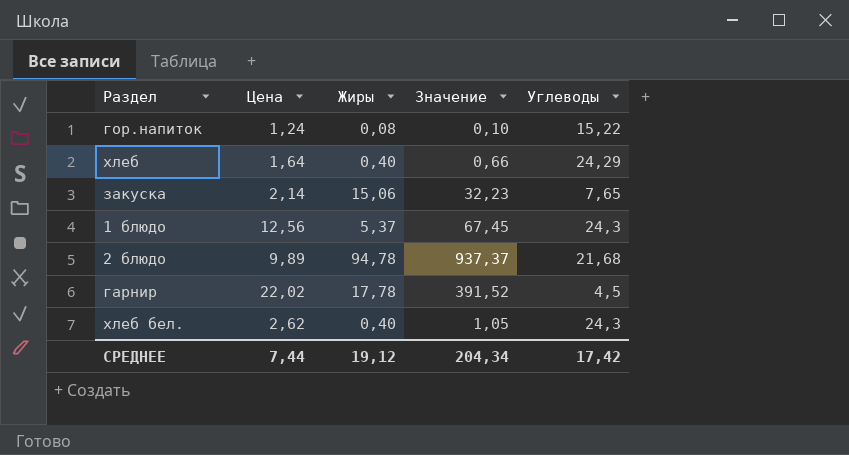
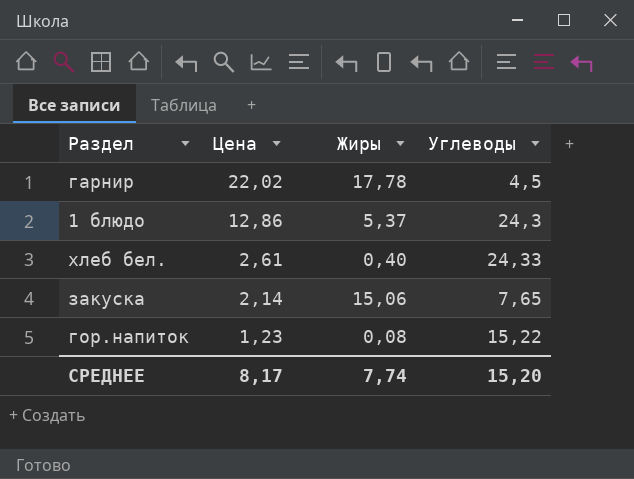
row order: none -> Цена descending
column Значение | formula: [Цена] * [Жиры] -> none
row хлеб: 1,64 | 0,40 | 0,66 | 24,29 -> none
row 2 блюдо: 9,89 | 94,78 | 937,37 | 21,68 -> none
1 блюдо | Цена: 12,56 -> 12,86
хлеб бел. | Цена: 2,62 -> 2,61
хлеб бел. | Углеводы: 24,3 -> 24,33
гор.напиток | Цена: 1,24 -> 1,23
СРЕДНЕЕ | Цена: 7,44 -> 8,17
СРЕДНЕЕ | Жиры: 19,12 -> 7,74
СРЕДНЕЕ | Углеводы: 17,42 -> 15,20

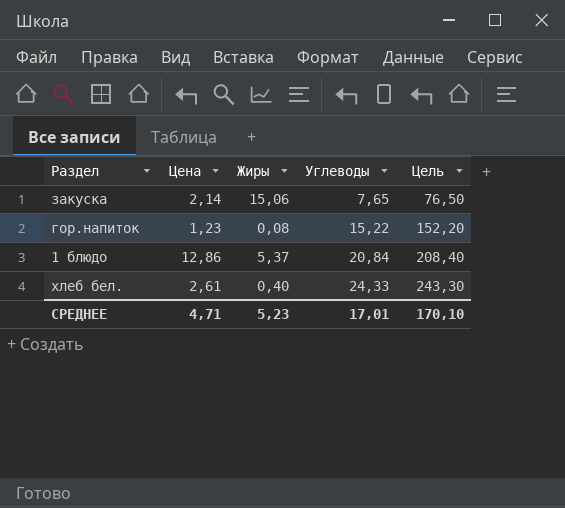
row order: Цена descending -> Углеводы ascending
column Цель | formula: none -> [Углеводы] * 10
row гарнир: 22,02 | 17,78 | 4,5 -> none
1 блюдо | Углеводы: 24,3 -> 20,84
СРЕДНЕЕ | Цена: 8,17 -> 4,71
СРЕДНЕЕ | Жиры: 7,74 -> 5,23
СРЕДНЕЕ | Углеводы: 15,20 -> 17,01

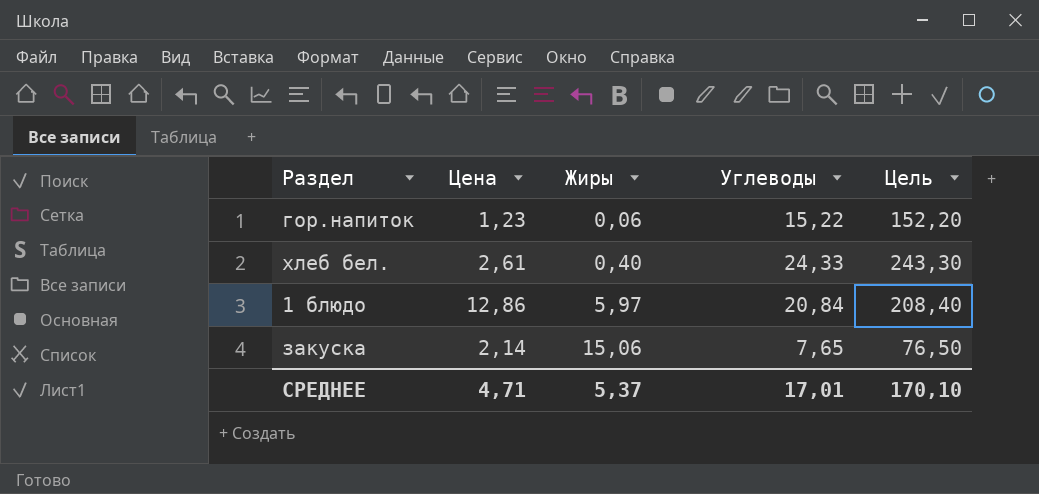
row order: Углеводы ascending -> Жиры ascending
гор.напиток | Жиры: 0,08 -> 0,06
1 блюдо | Жиры: 5,37 -> 5,97
СРЕДНЕЕ | Жиры: 5,23 -> 5,37

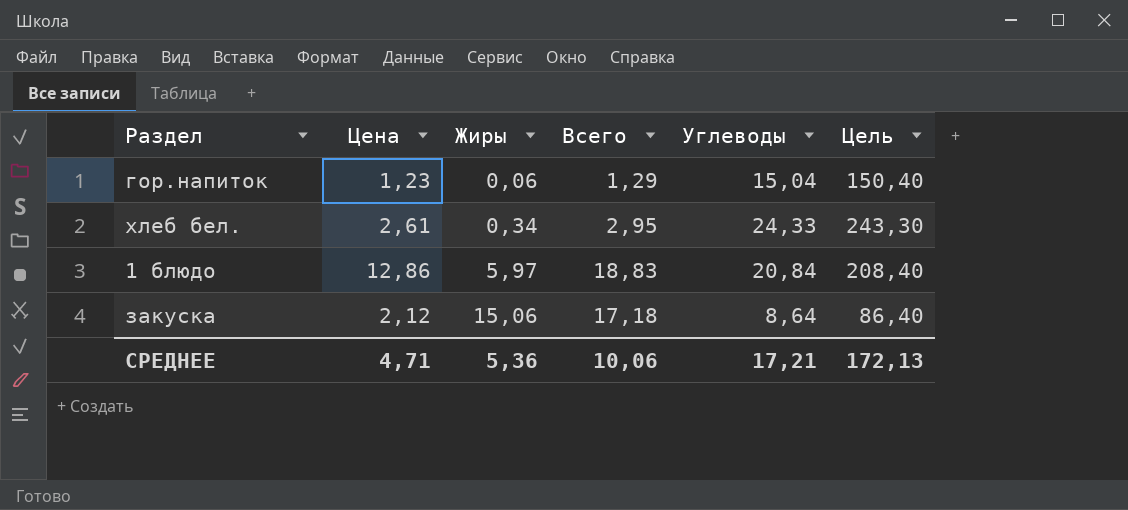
column Всего | formula: none -> [Цена] + [Жиры]
гор.напиток | Углеводы: 15,22 -> 15,04
гор.напиток | Цель: 152,20 -> 150,40
хлеб бел. | Жиры: 0,40 -> 0,34
закуска | Цена: 2,14 -> 2,12
закуска | Углеводы: 7,65 -> 8,64
закуска | Цель: 76,50 -> 86,40
СРЕДНЕЕ | Жиры: 5,37 -> 5,36
СРЕДНЕЕ | Углеводы: 17,01 -> 17,21
СРЕДНЕЕ | Цель: 170,10 -> 172,13

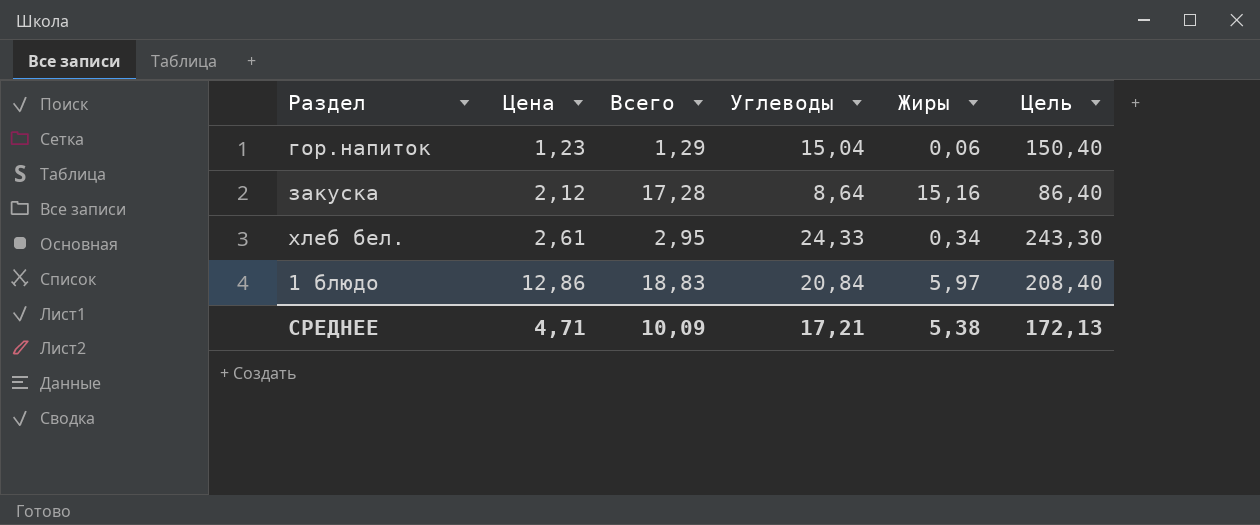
row order: Жиры ascending -> Цена ascending
column Жиры | position: 3 -> 5
закуска | Всего: 17,18 -> 17,28
закуска | Жиры: 15,06 -> 15,16
СРЕДНЕЕ | Всего: 10,06 -> 10,09
СРЕДНЕЕ | Жиры: 5,36 -> 5,38

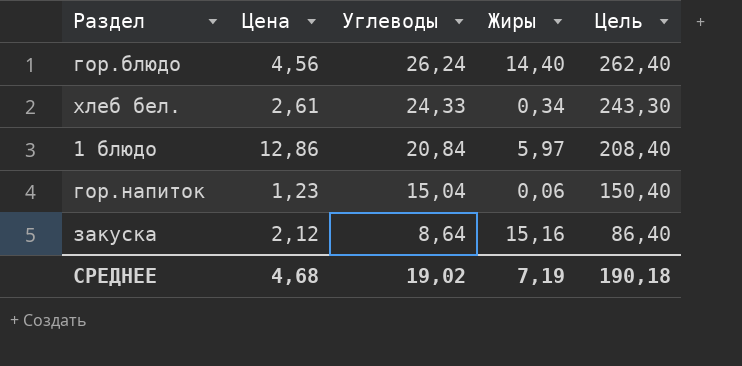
row order: Цена ascending -> Углеводы descending
column Всего | formula: [Цена] + [Жиры] -> none
row гор.блюдо: none -> 4,56 | 26,24 | 14,40 | 262,40
СРЕДНЕЕ | Цена: 4,71 -> 4,68
СРЕДНЕЕ | Углеводы: 17,21 -> 19,02
СРЕДНЕЕ | Жиры: 5,38 -> 7,19
СРЕДНЕЕ | Цель: 172,13 -> 190,18

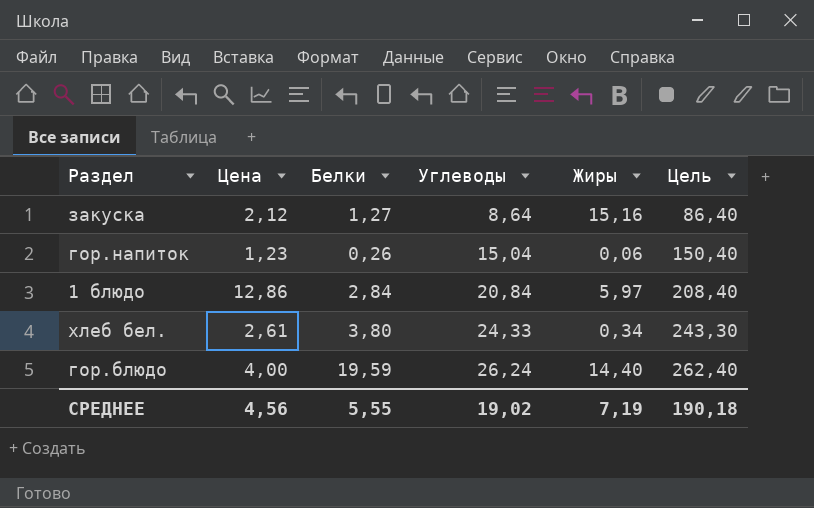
row order: Углеводы descending -> Углеводы ascending
column Белки | position: none -> 3
гор.блюдо | Цена: 4,56 -> 4,00
СРЕДНЕЕ | Цена: 4,68 -> 4,56

